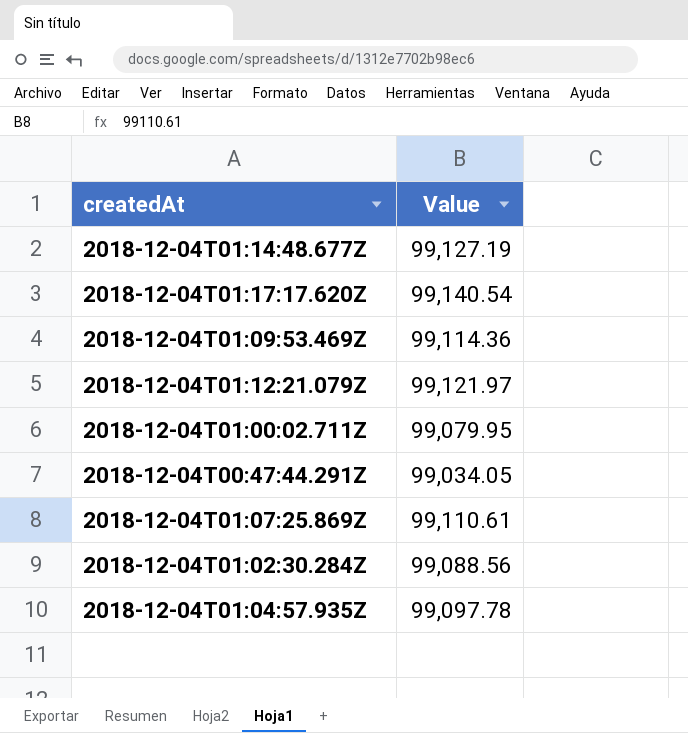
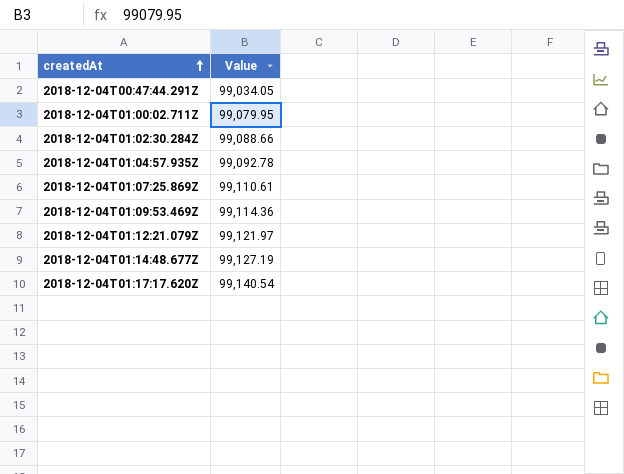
row order: none -> createdAt ascending
2018-12-04T01:02:30.284Z | Value: 99,088.56 -> 99,088.66
2018-12-04T01:04:57.935Z | Value: 99,097.78 -> 99,092.78

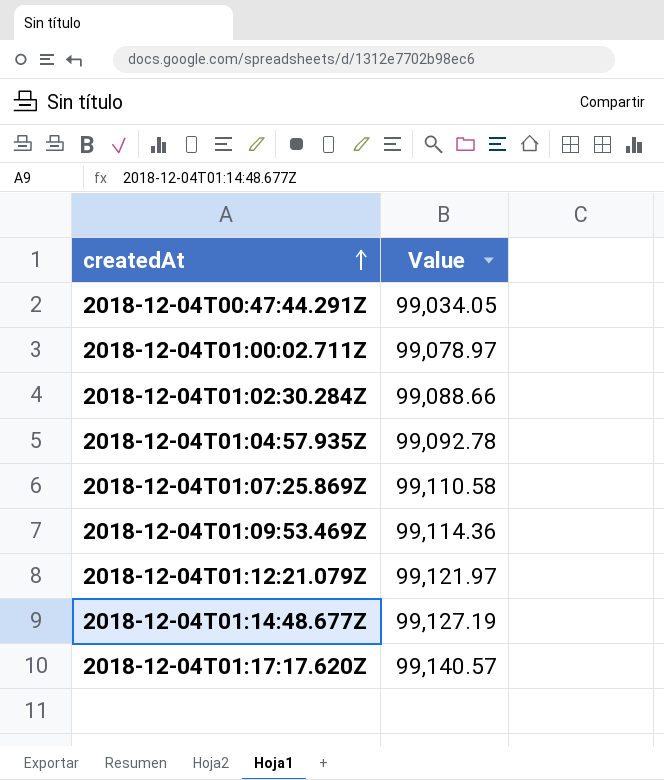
2018-12-04T01:00:02.711Z | Value: 99,079.95 -> 99,078.97
2018-12-04T01:07:25.869Z | Value: 99,110.61 -> 99,110.58
2018-12-04T01:17:17.620Z | Value: 99,140.54 -> 99,140.57

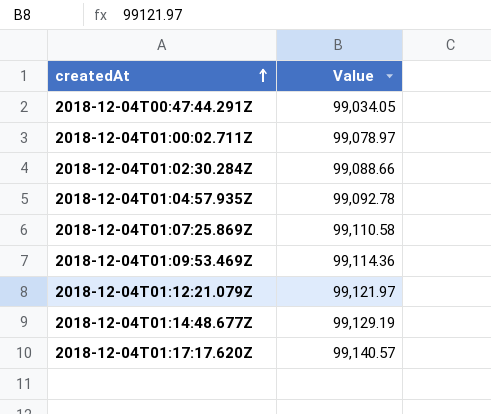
2018-12-04T01:14:48.677Z | Value: 99,127.19 -> 99,129.19

